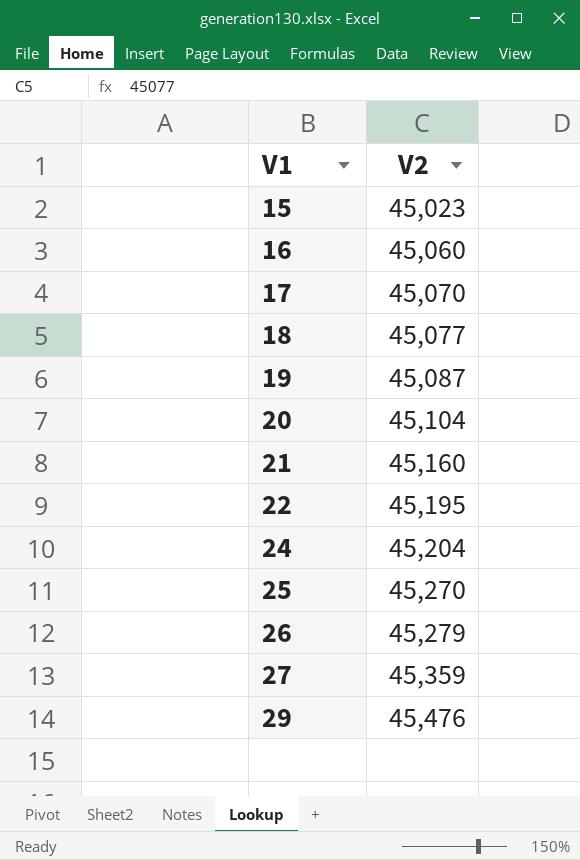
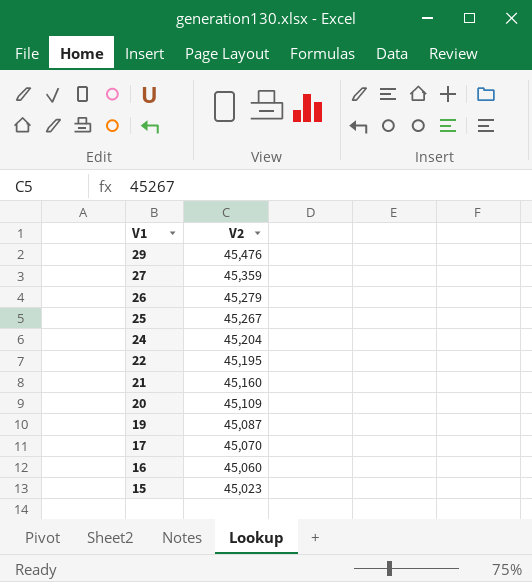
row order: V1 ascending -> V1 descending
row 18: 45,077 -> none
25 | V2: 45,270 -> 45,267
20 | V2: 45,104 -> 45,109

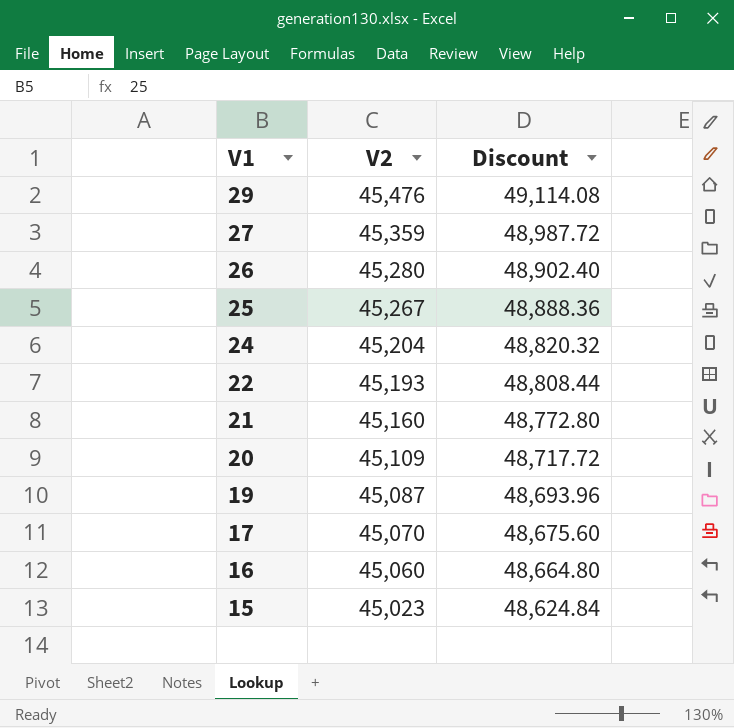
column Discount | formula: none -> [V2] * 1.08
26 | V2: 45,279 -> 45,280
22 | V2: 45,195 -> 45,193

